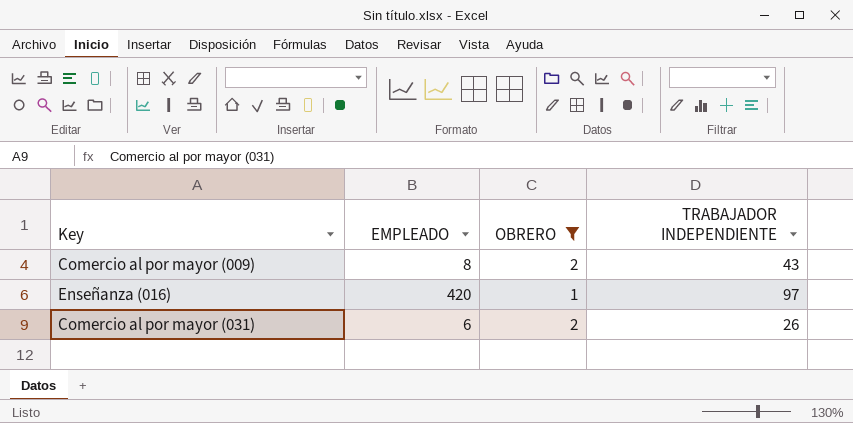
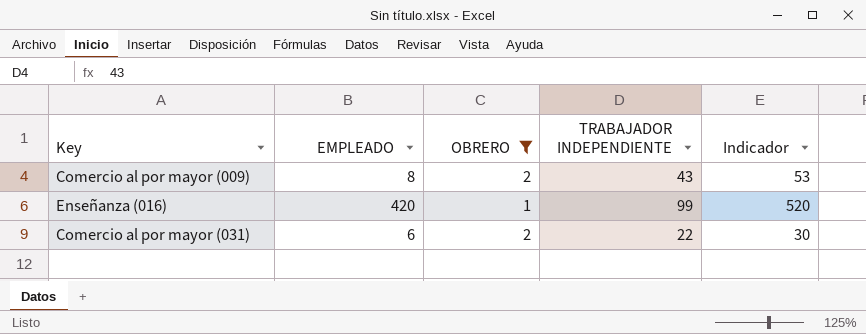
column Indicador | formula: none -> [EMPLEADO] + [OBRERO] + [TRABAJADOR INDEPENDIENTE]
Enseñanza (016) | TRABAJADOR INDEPENDIENTE: 97 -> 99
Comercio al por mayor (031) | TRABAJADOR INDEPENDIENTE: 26 -> 22

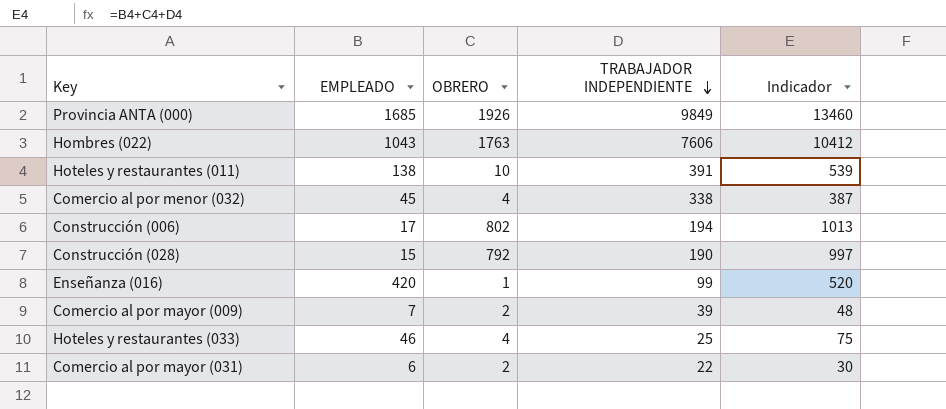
filter: OBRERO <= 2 -> none
row order: none -> TRABAJADOR INDEPENDIENTE descending
Comercio al por mayor (009) | EMPLEADO: 8 -> 7
Comercio al por mayor (009) | TRABAJADOR INDEPENDIENTE: 43 -> 39
Comercio al por mayor (009) | Indicador: 53 -> 48

